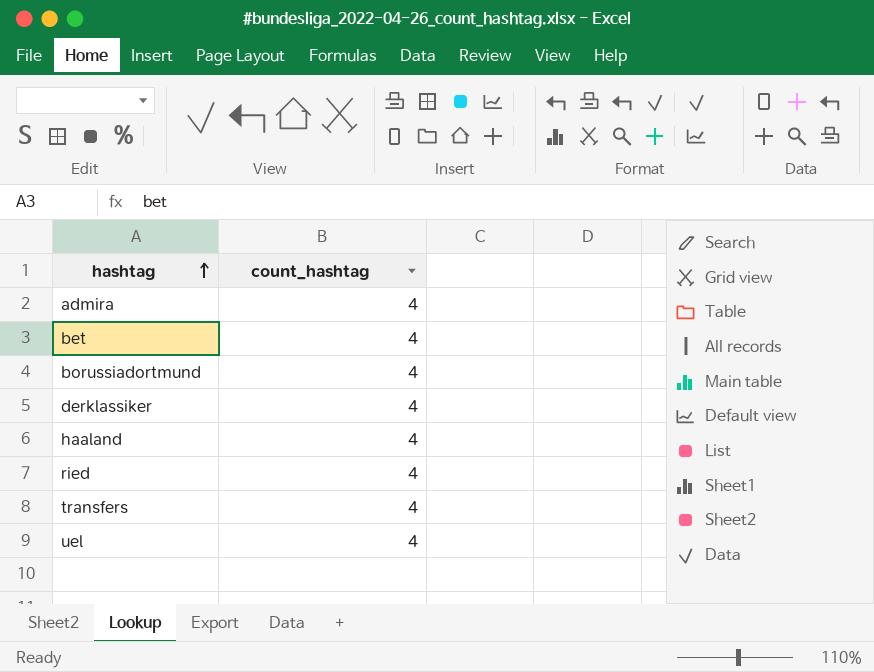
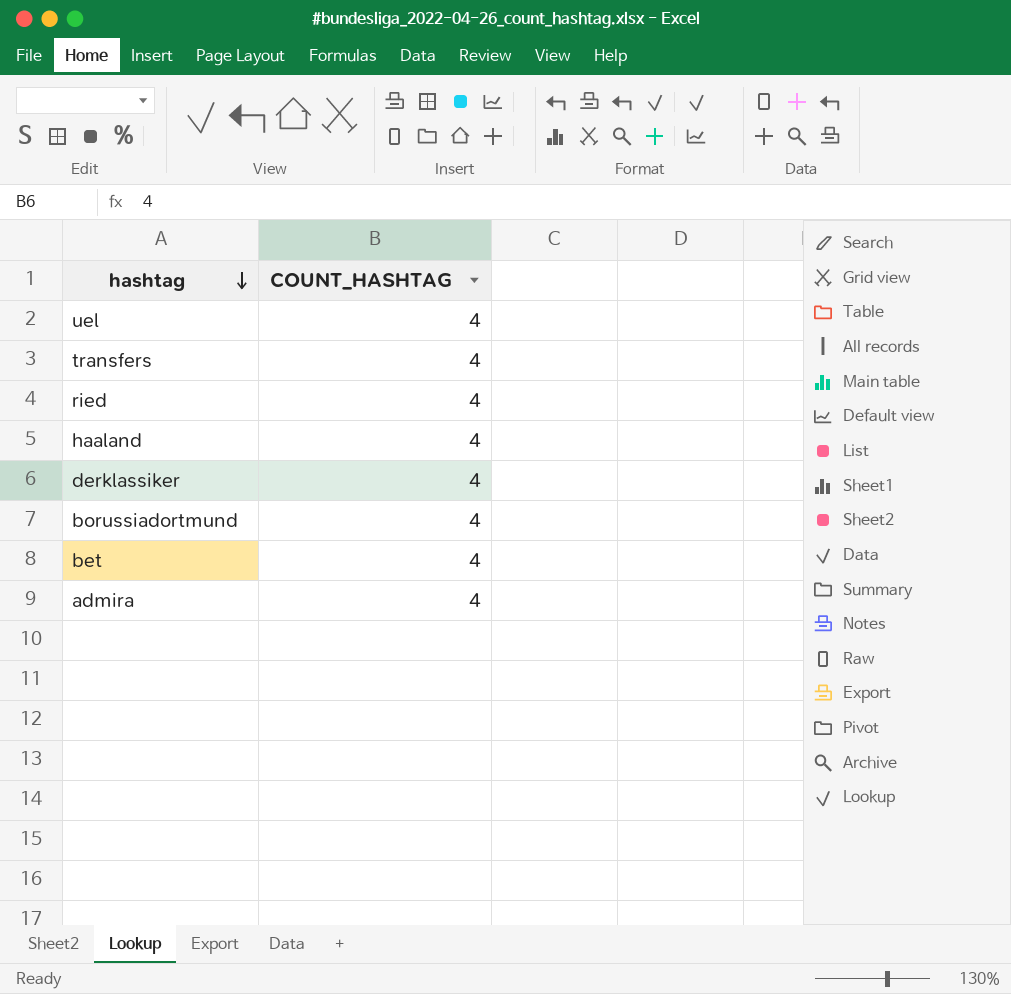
row order: hashtag ascending -> hashtag descending
column name: count_hashtag -> COUNT_HASHTAG

